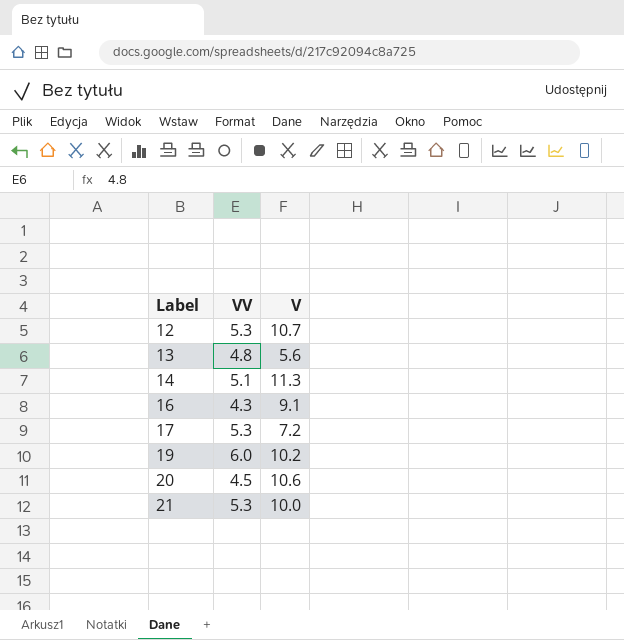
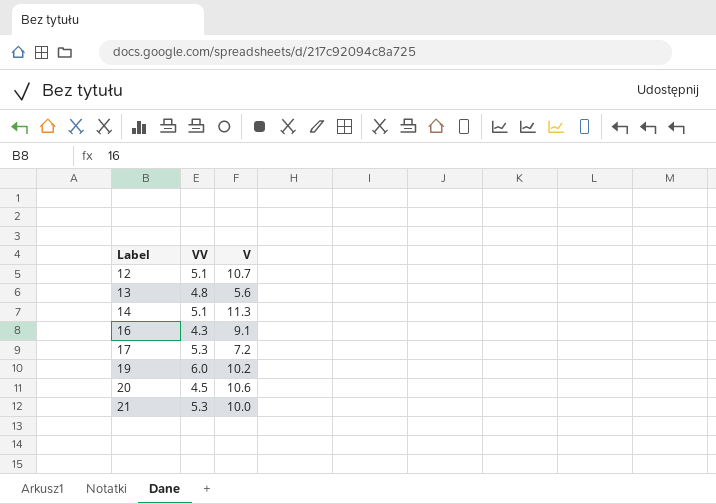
12 | VV: 5.3 -> 5.1

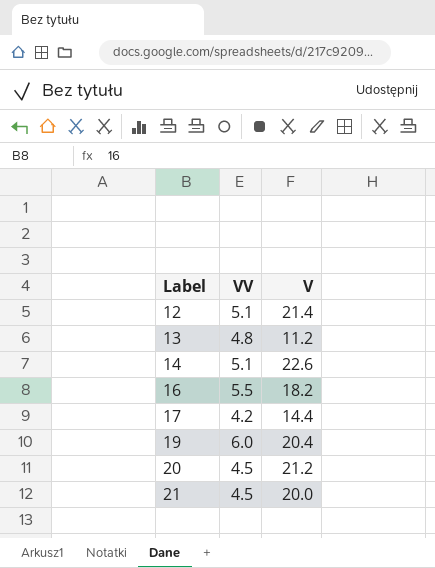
12 | V: 10.7 -> 21.4
13 | V: 5.6 -> 11.2
14 | V: 11.3 -> 22.6
16 | VV: 4.3 -> 5.5
16 | V: 9.1 -> 18.2
17 | VV: 5.3 -> 4.2
17 | V: 7.2 -> 14.4
19 | V: 10.2 -> 20.4
20 | V: 10.6 -> 21.2
21 | VV: 5.3 -> 4.5
21 | V: 10.0 -> 20.0

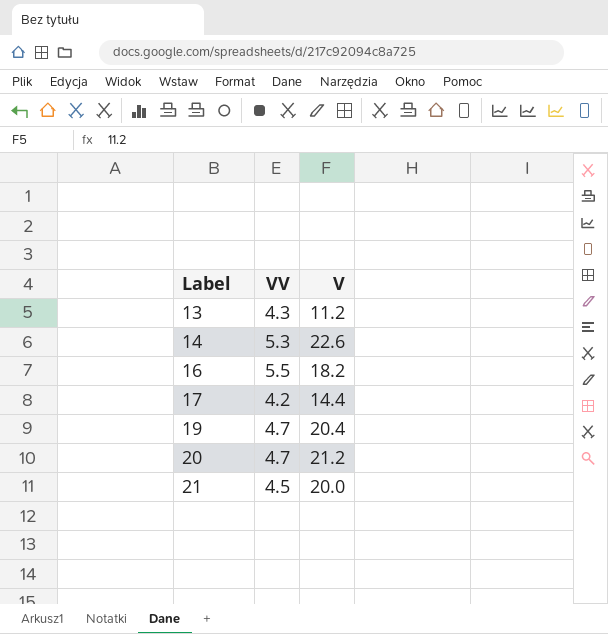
row 12: 5.1 | 21.4 -> none
13 | VV: 4.8 -> 4.3
14 | VV: 5.1 -> 5.3
19 | VV: 6.0 -> 4.7
20 | VV: 4.5 -> 4.7

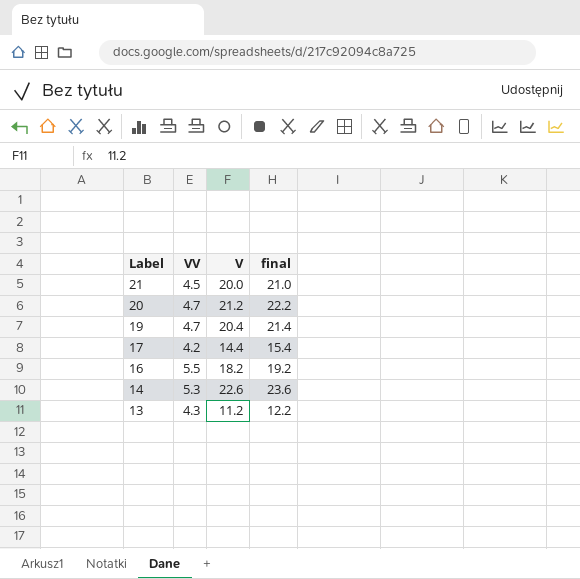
row order: Label ascending -> Label descending
column final | formula: none -> [V] + 1

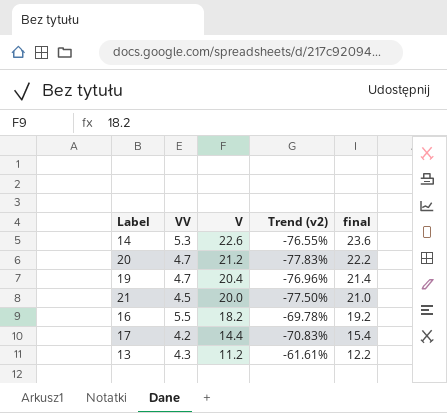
row order: Label descending -> V descending
column Trend (v2) | formula: none -> ([VV] - [V]) / [V]

